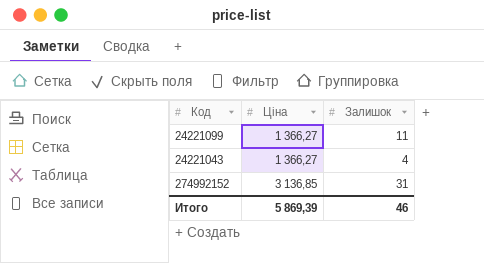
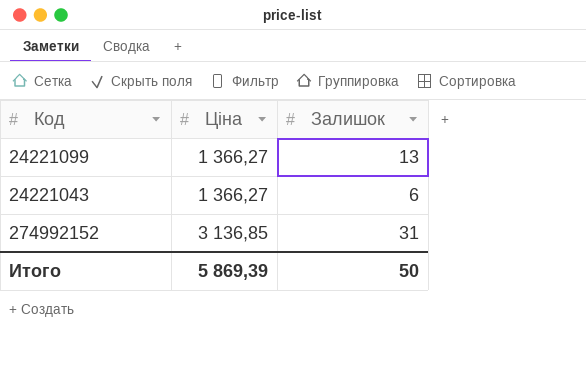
24221099 | Залишок: 11 -> 13
24221043 | Залишок: 4 -> 6
Итого | Залишок: 46 -> 50

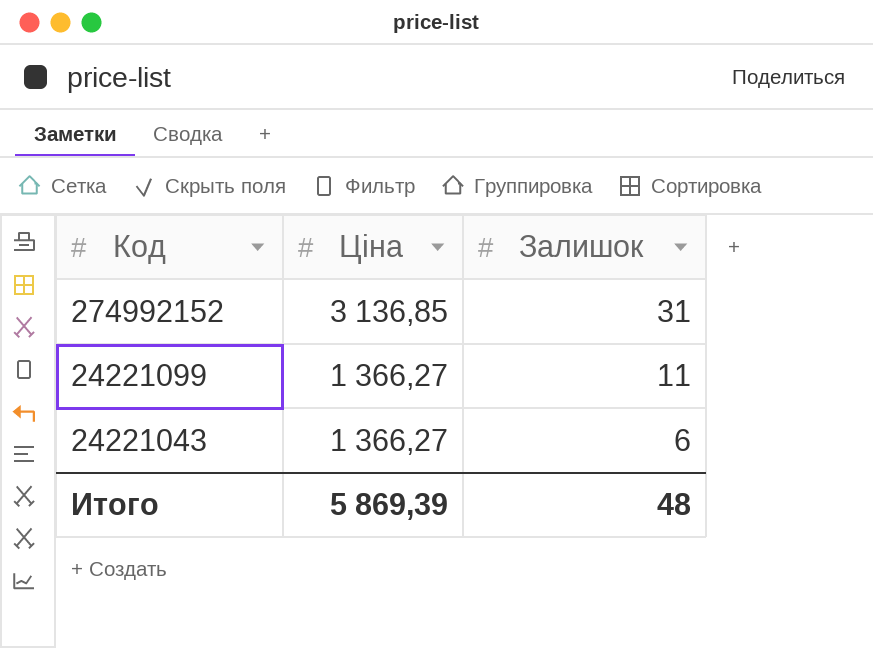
row order: Ціна ascending -> Код descending
24221099 | Залишок: 13 -> 11
Итого | Залишок: 50 -> 48

